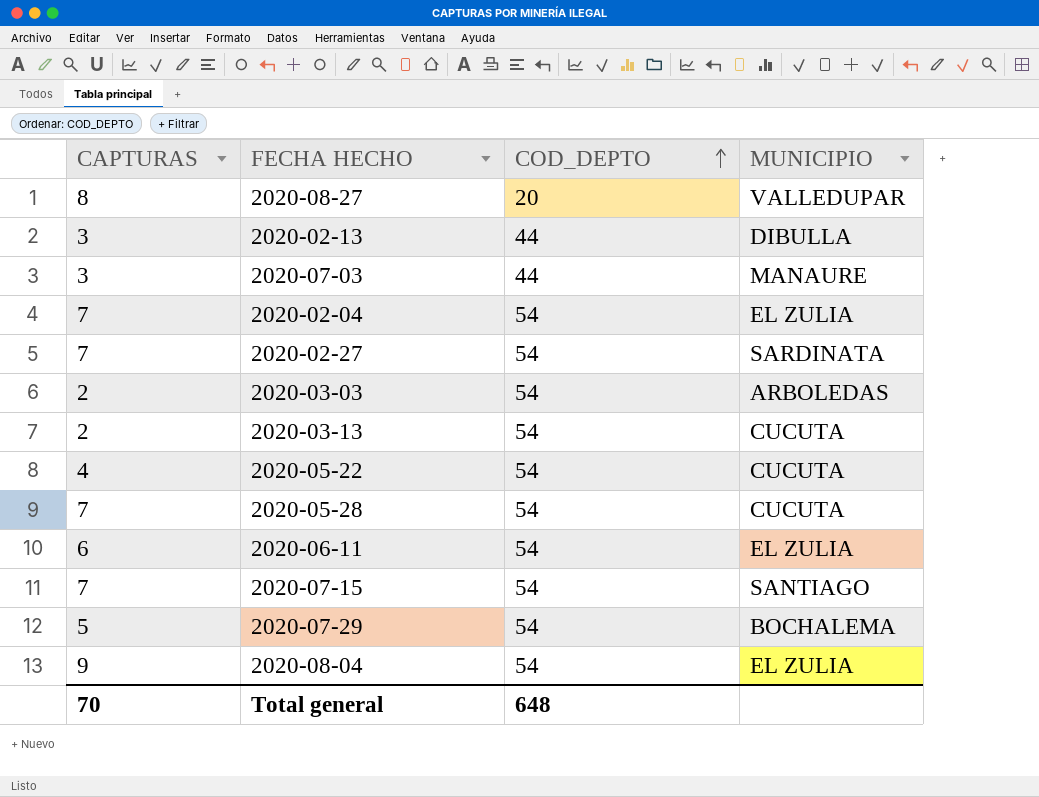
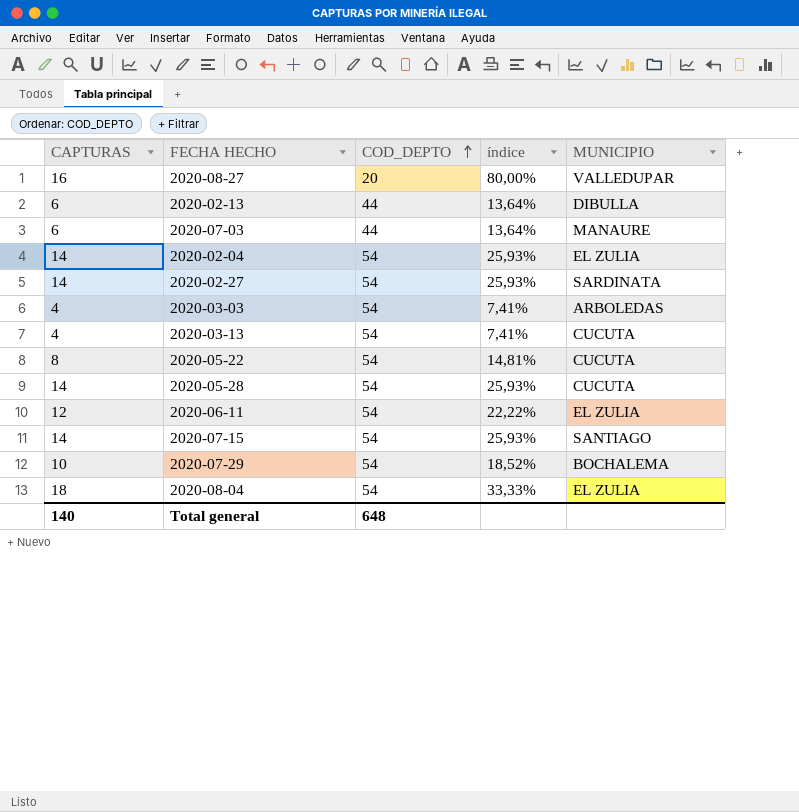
column índice | formula: none -> [CAPTURAS] / [COD_DEPTO]
2020-08-27 | CAPTURAS: 8 -> 16
2020-02-13 | CAPTURAS: 3 -> 6
2020-07-03 | CAPTURAS: 3 -> 6
2020-02-04 | CAPTURAS: 7 -> 14
2020-02-27 | CAPTURAS: 7 -> 14
2020-03-03 | CAPTURAS: 2 -> 4
2020-03-13 | CAPTURAS: 2 -> 4
2020-05-22 | CAPTURAS: 4 -> 8
2020-05-28 | CAPTURAS: 7 -> 14
2020-06-11 | CAPTURAS: 6 -> 12
2020-07-15 | CAPTURAS: 7 -> 14
2020-07-29 | CAPTURAS: 5 -> 10
2020-08-04 | CAPTURAS: 9 -> 18
Total general | CAPTURAS: 70 -> 140

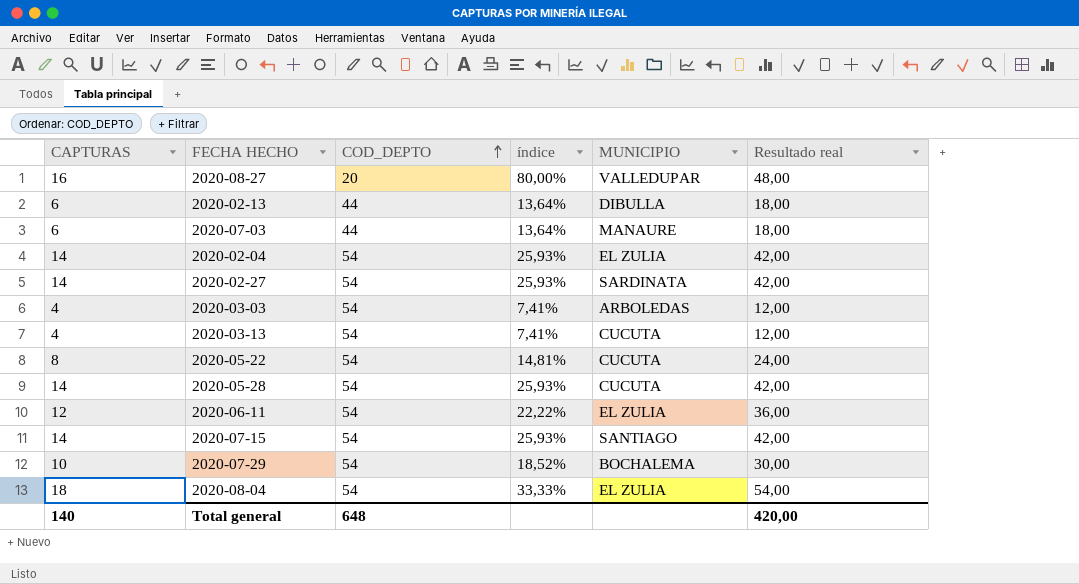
column Resultado real | formula: none -> [CAPTURAS] * 3

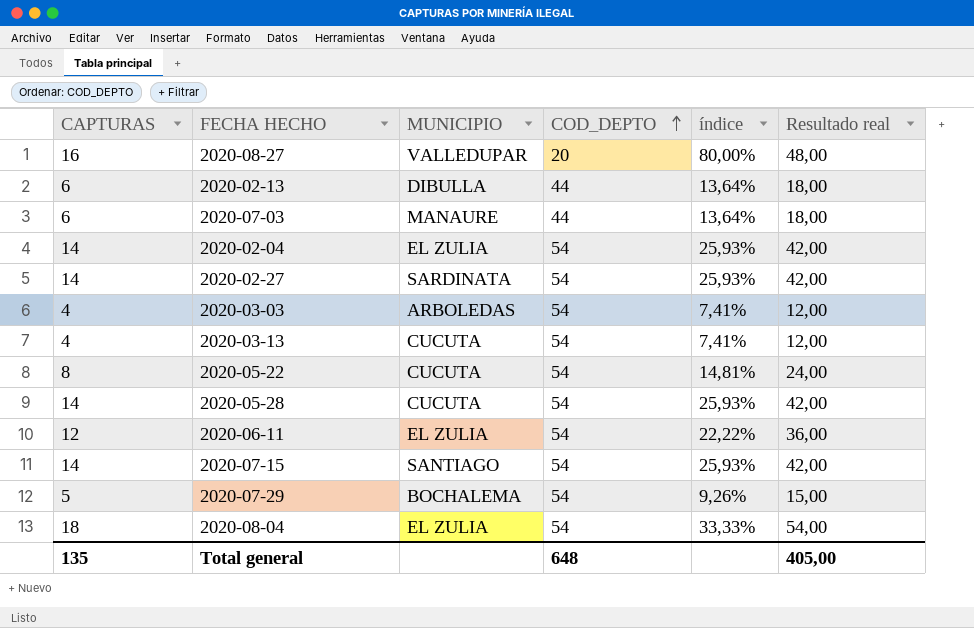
column MUNICIPIO | position: 5 -> 3
2020-07-29 | CAPTURAS: 10 -> 5
2020-07-29 | índice: 18,52% -> 9,26%
2020-07-29 | Resultado real: 30,00 -> 15,00
Total general | CAPTURAS: 140 -> 135
Total general | Resultado real: 420,00 -> 405,00

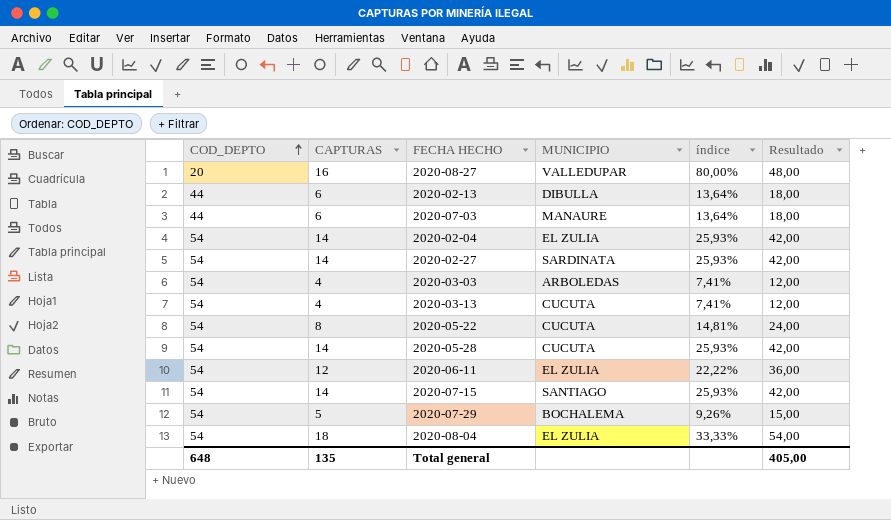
column COD_DEPTO | position: 4 -> 1
column name: Resultado real -> Resultado

